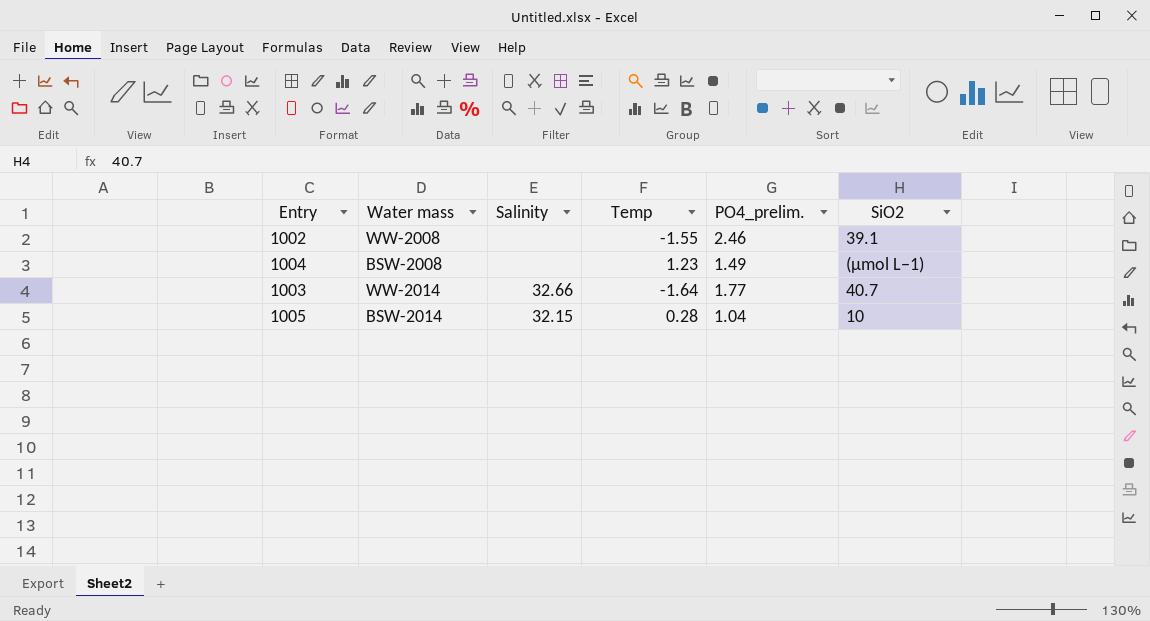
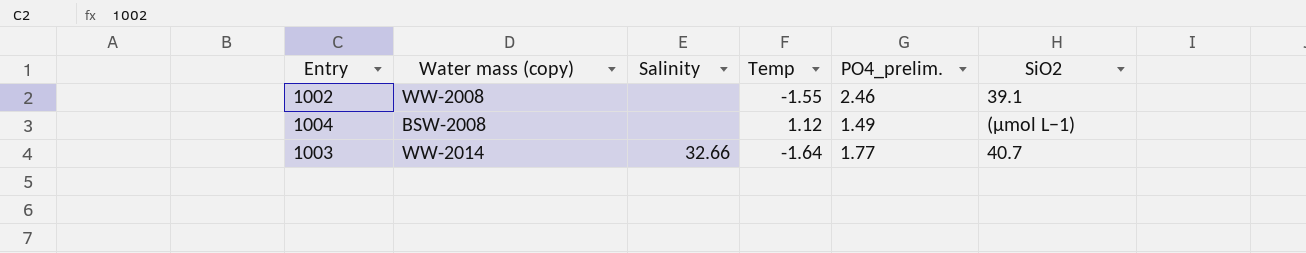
column name: Water mass -> Water mass (copy)
row 1005: BSW-2014 | 32.15 | 0.28 | 1.04 | 10 -> none
1004 | Temp: 1.23 -> 1.12

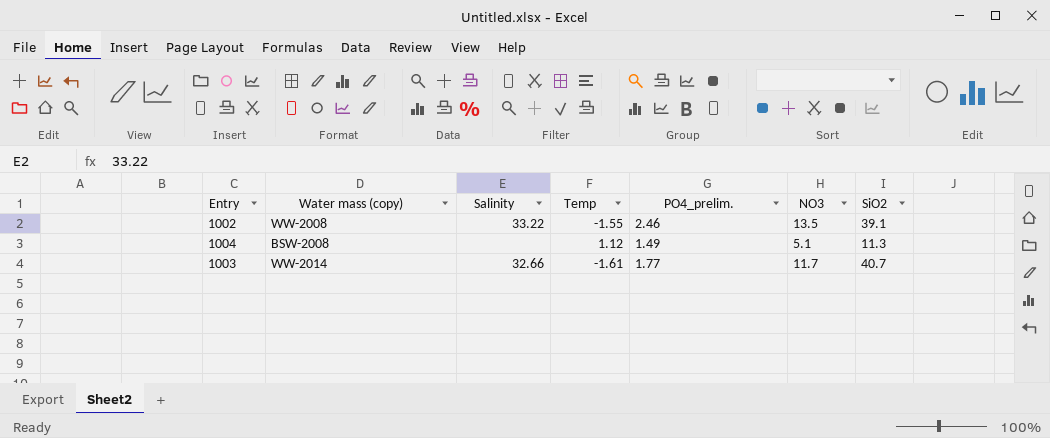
column NO3 | position: none -> 6
1002 | Salinity: none -> 33.22
1004 | SiO2: (µmol L−1) -> 11.3
1003 | Temp: -1.64 -> -1.61

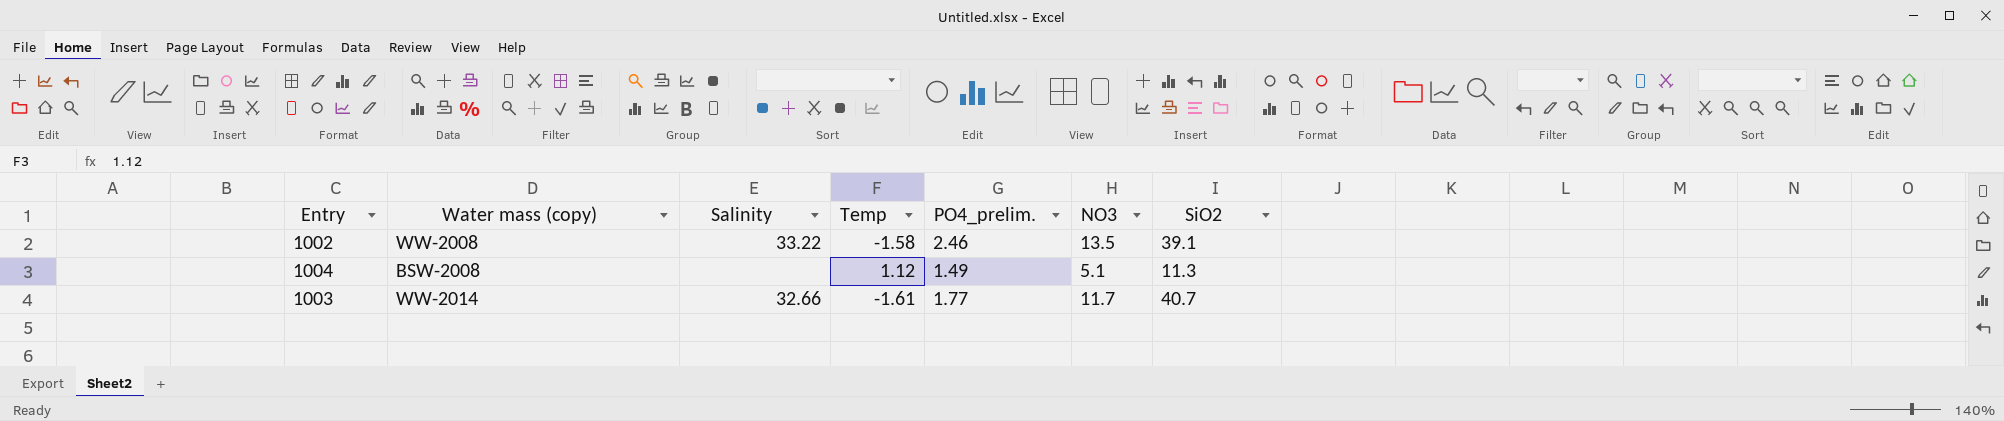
1002 | Temp: -1.55 -> -1.58

